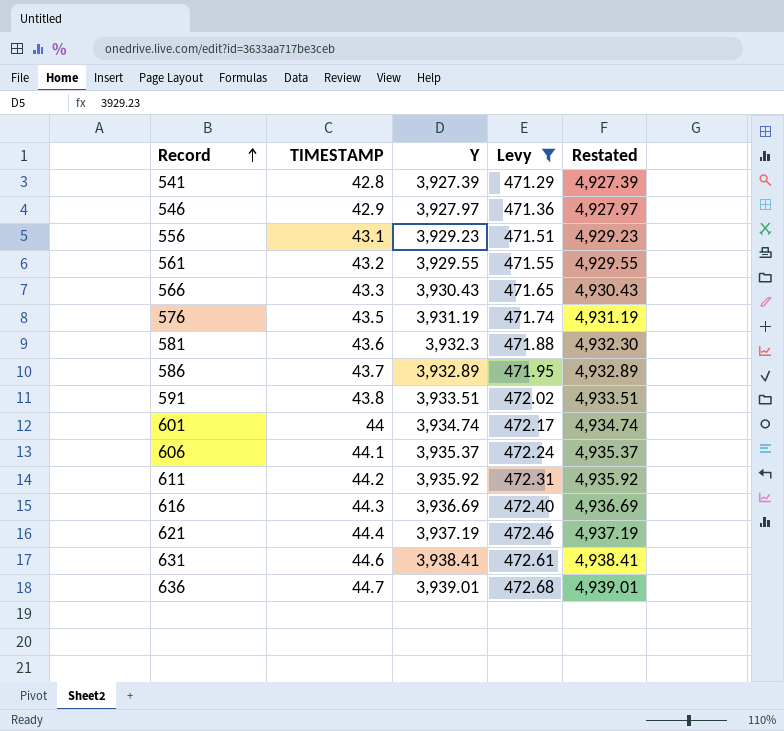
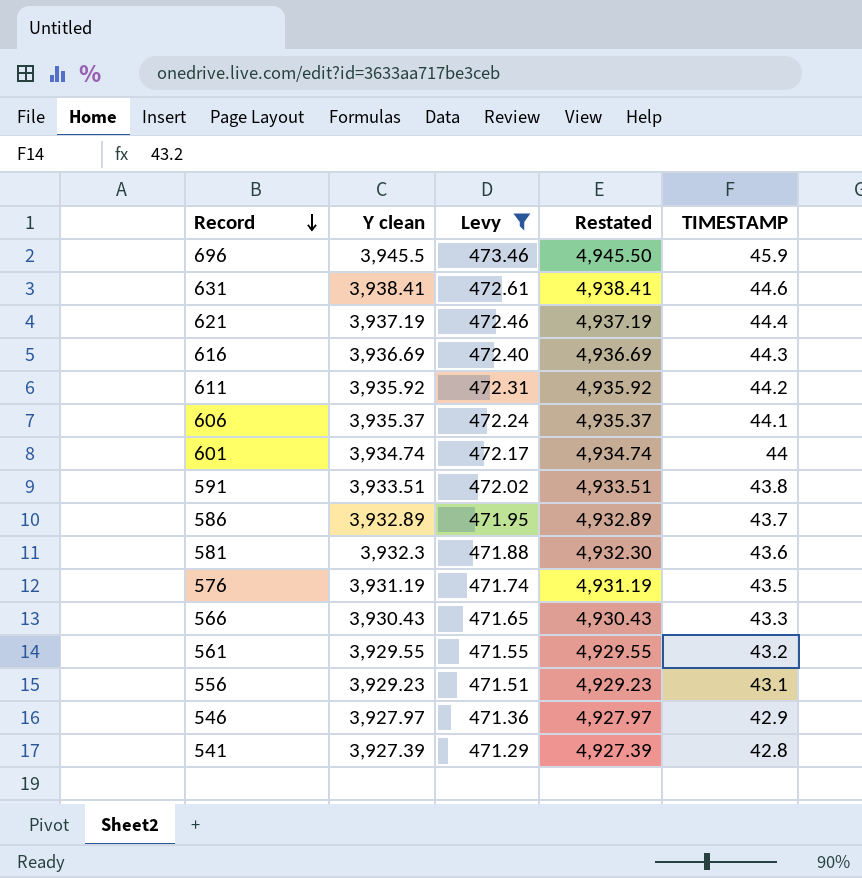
row order: Record ascending -> Record descending
column name: Y -> Y clean
column TIMESTAMP | position: 2 -> 5
row 636: 44.7 | 3,939.01 | 472.68 | 4,939.01 -> none
row 696: none -> 3,945.5 | 473.46 | 4,945.50 | 45.9

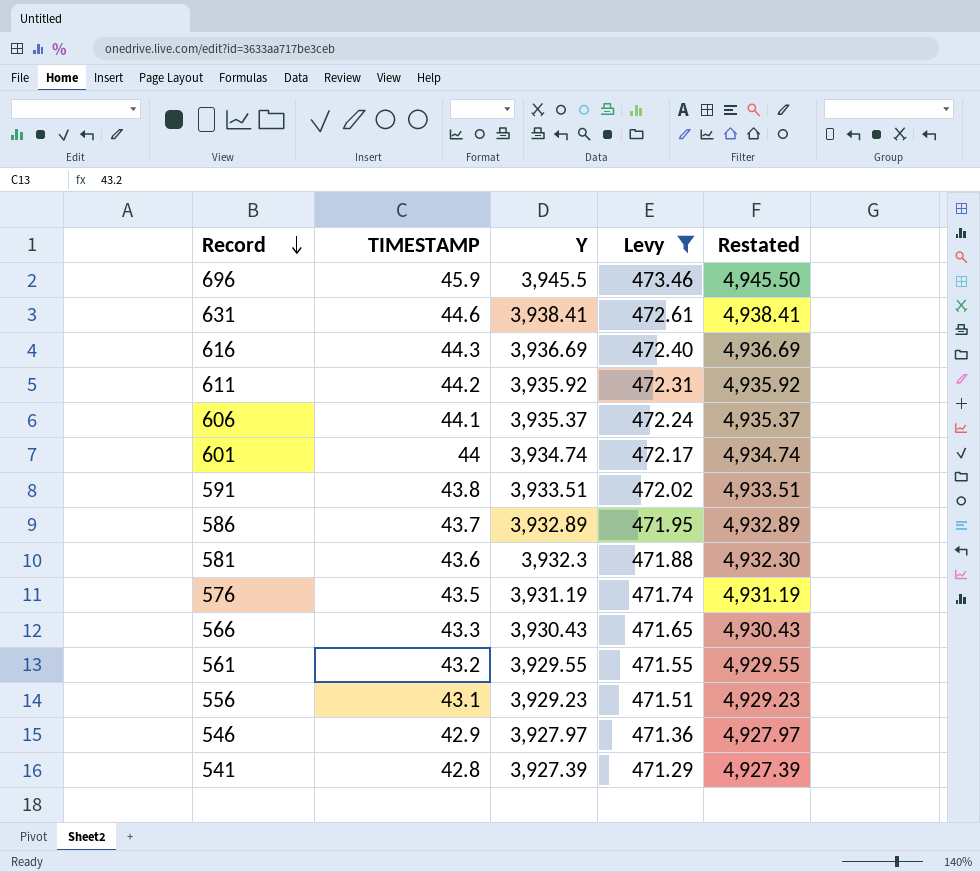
column TIMESTAMP | position: 5 -> 2
column name: Y clean -> Y
row 621: 3,937.19 | 472.46 | 4,937.19 | 44.4 -> none

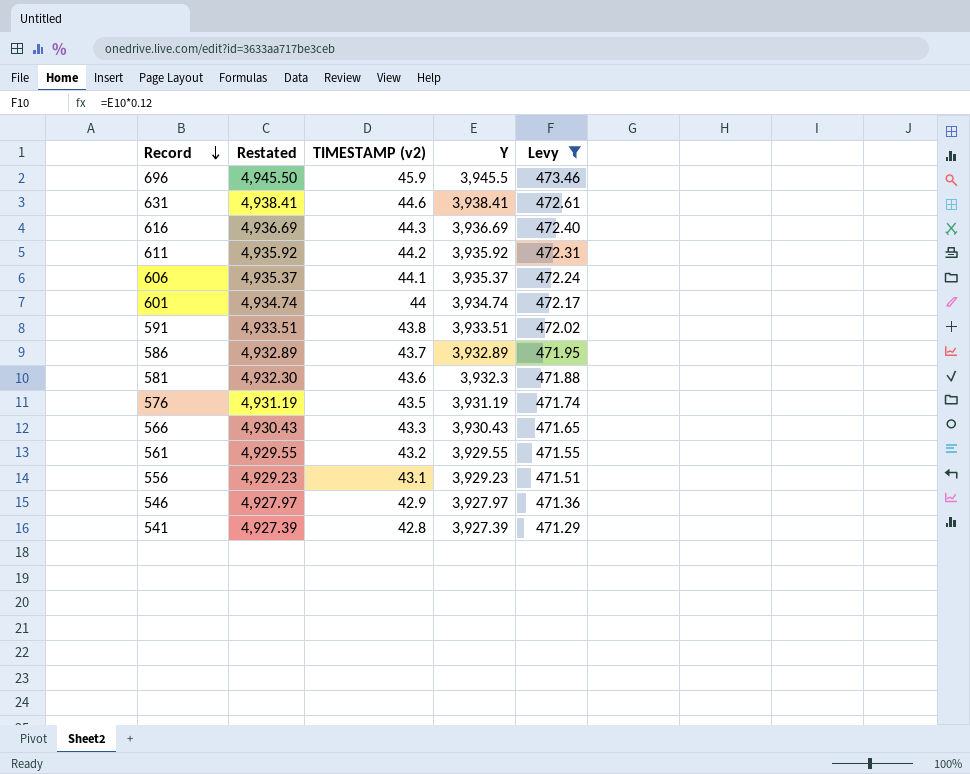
column Restated | position: 5 -> 2
column name: TIMESTAMP -> TIMESTAMP (v2)

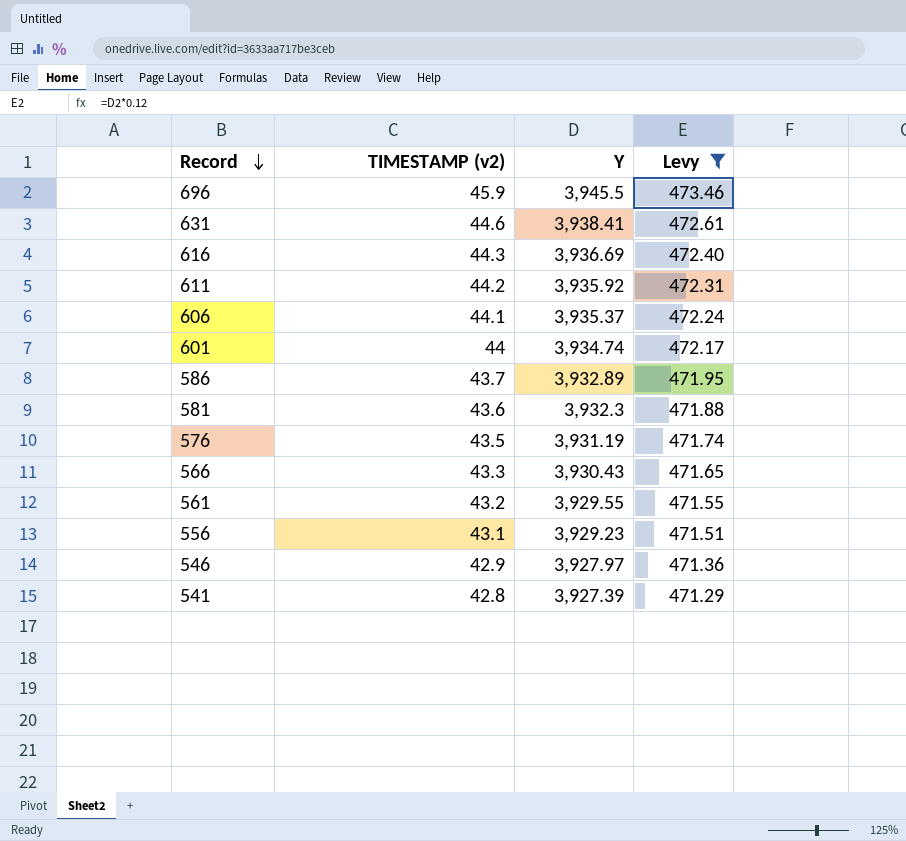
column Restated | formula: [Y] + 1000 -> none
row 591: 4,933.51 | 43.8 | 3,933.51 | 472.02 -> none

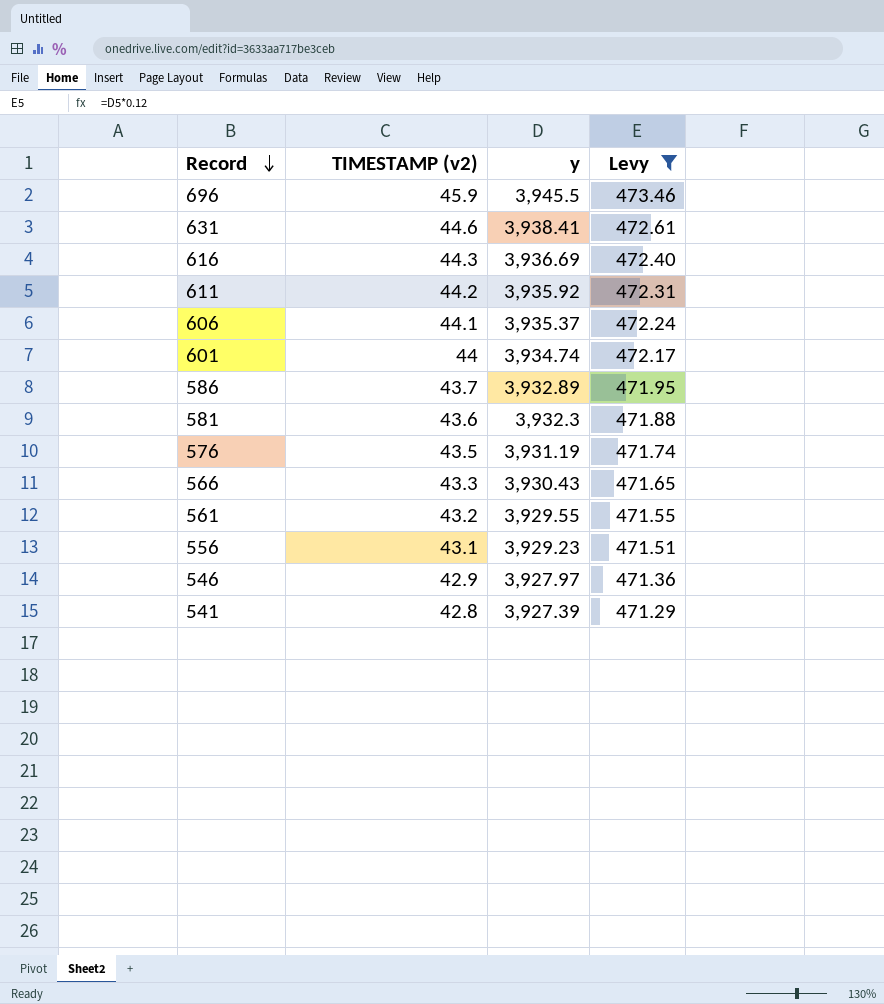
column name: Y -> y

